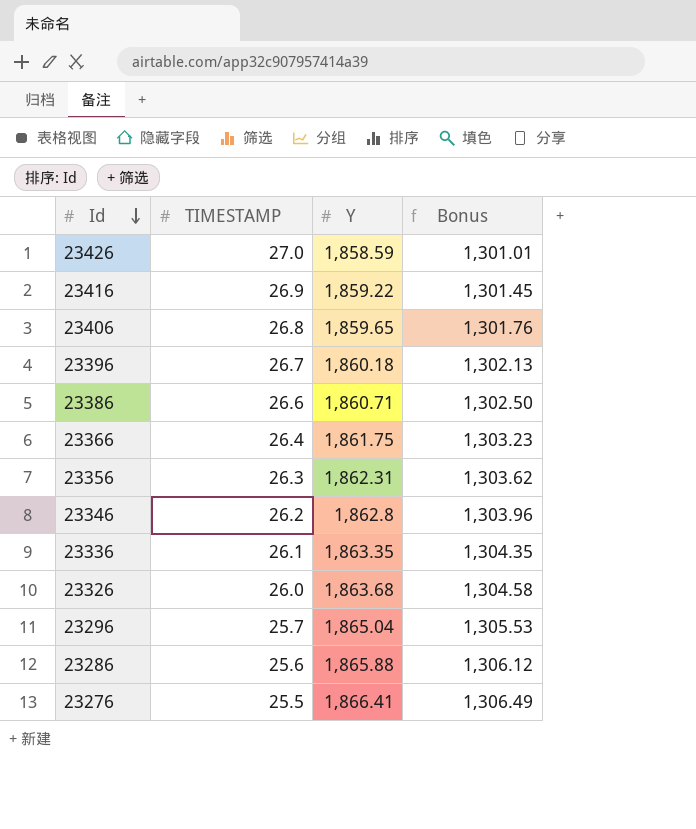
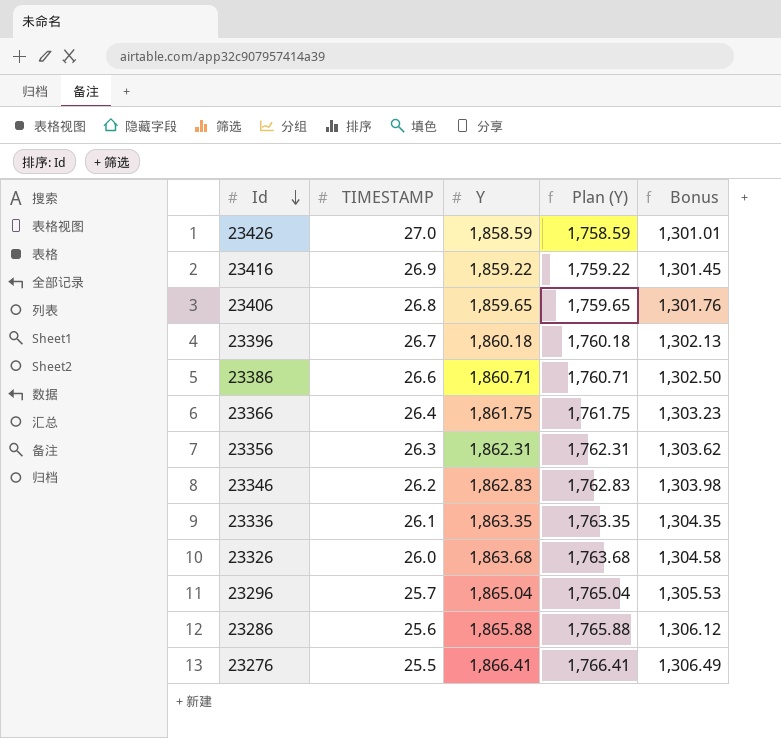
column Plan (Y) | formula: none -> [Y] - 100
23346 | Y: 1,862.8 -> 1,862.83
23346 | Bonus: 1,303.96 -> 1,303.98

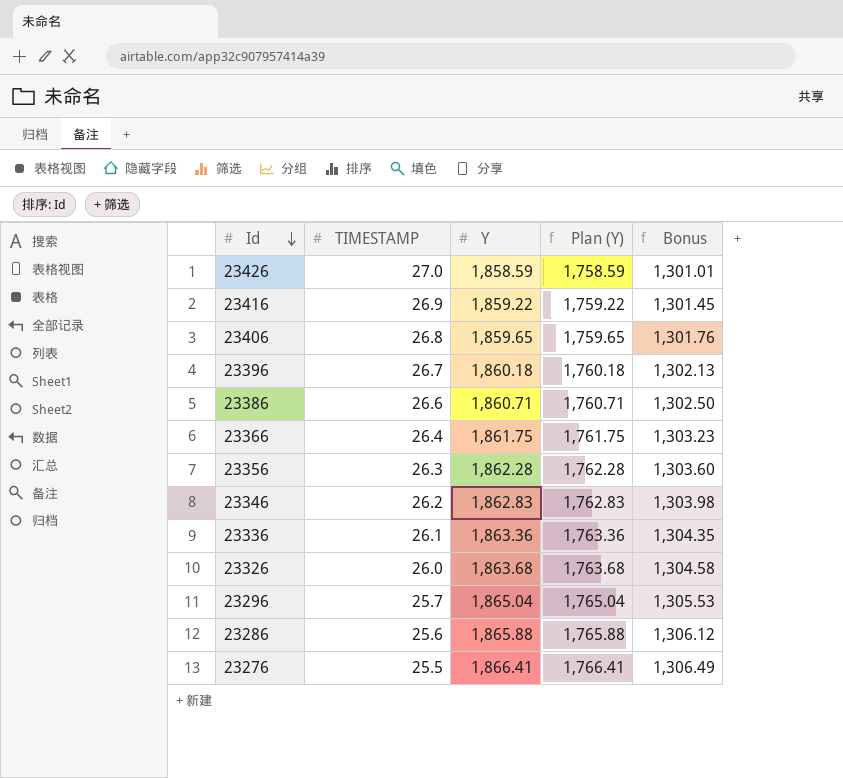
23356 | Y: 1,862.31 -> 1,862.28
23356 | Plan (Y): 1,762.31 -> 1,762.28
23356 | Bonus: 1,303.62 -> 1,303.60
23336 | Y: 1,863.35 -> 1,863.36
23336 | Plan (Y): 1,763.35 -> 1,763.36

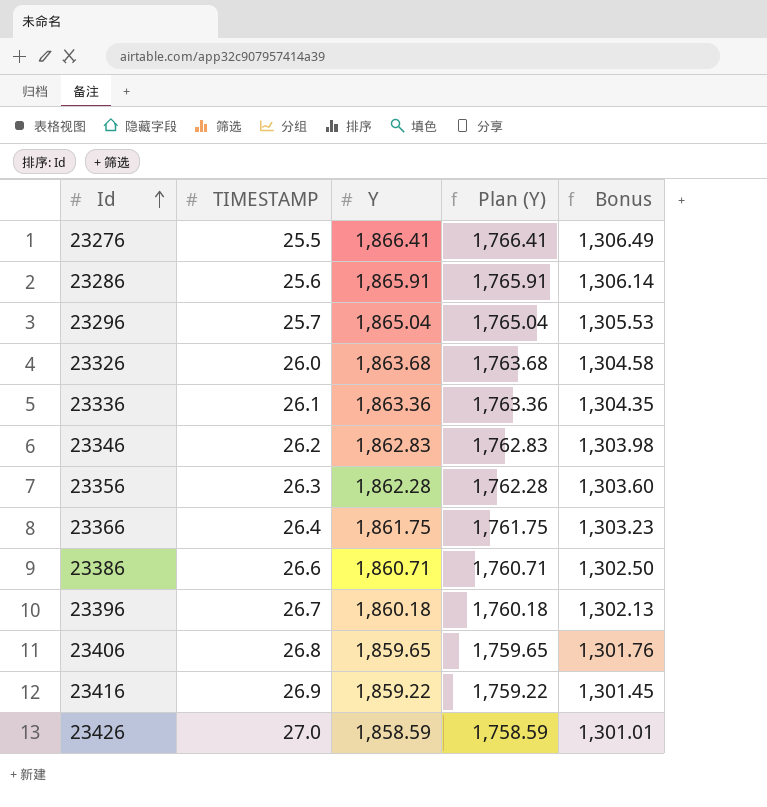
row order: Id descending -> Id ascending
23286 | Y: 1,865.88 -> 1,865.91
23286 | Plan (Y): 1,765.88 -> 1,765.91
23286 | Bonus: 1,306.12 -> 1,306.14

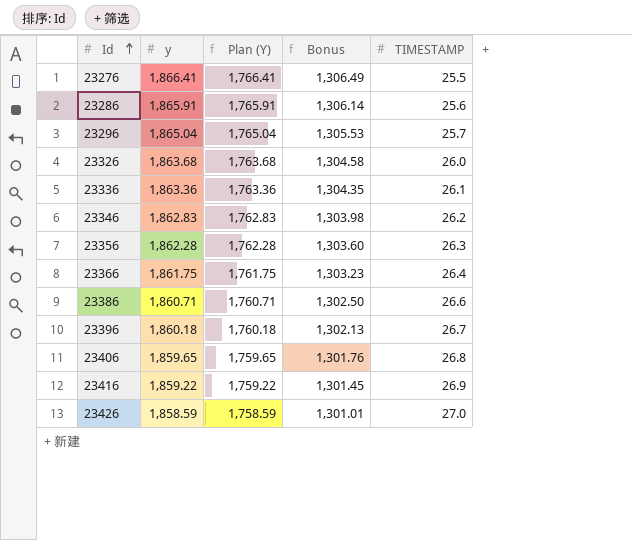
column name: Y -> y
column TIMESTAMP | position: 2 -> 5

